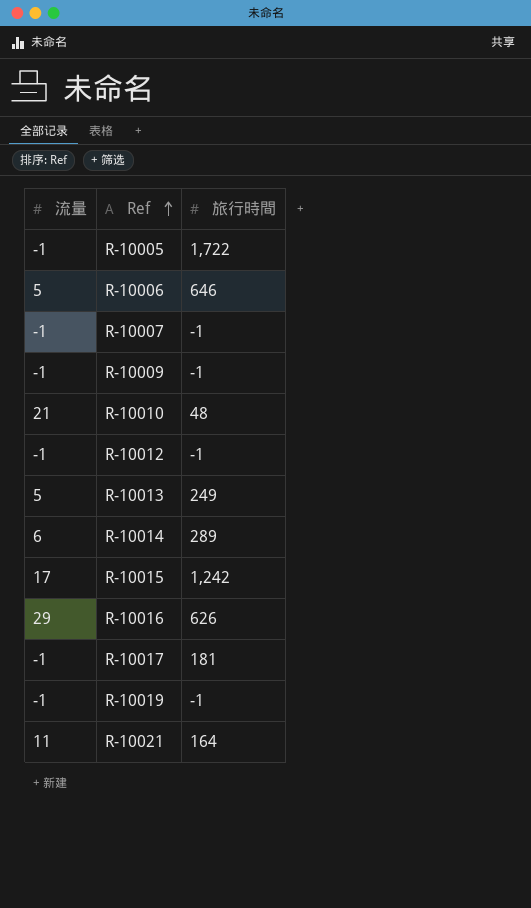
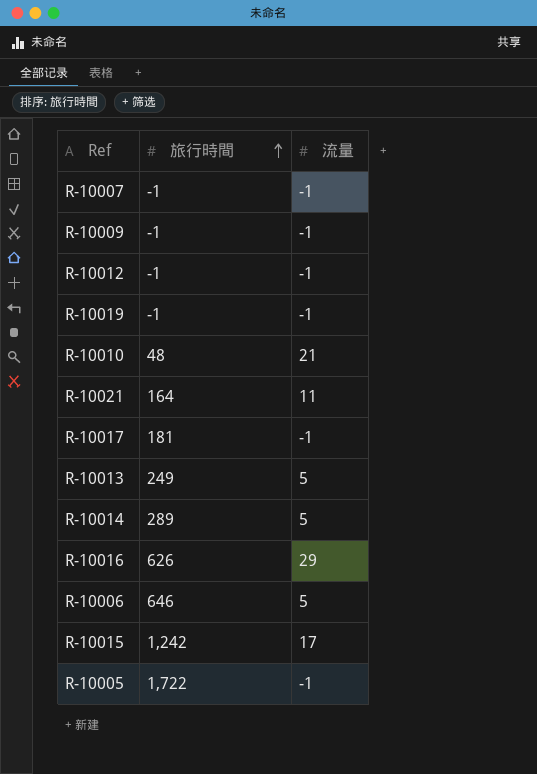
row order: Ref ascending -> 旅行時間 ascending
column 流量 | position: 1 -> 3
R-10014 | 流量: 6 -> 5

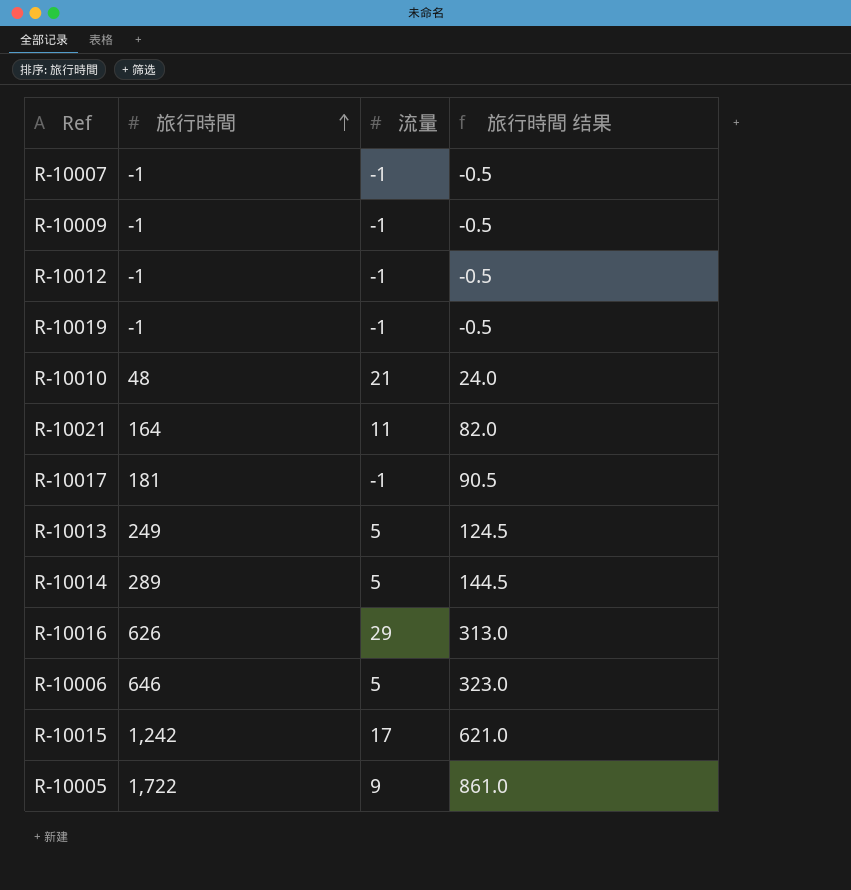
column 旅行時間 结果 | formula: none -> [旅行時間] * 0.5
R-10005 | 流量: -1 -> 9

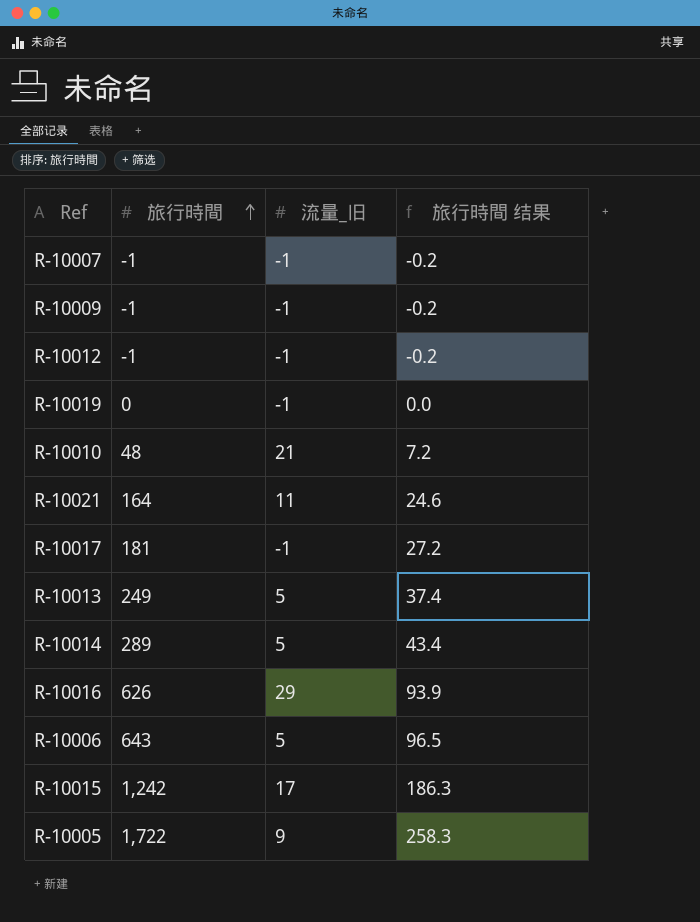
column name: 流量 -> 流量_旧
column 旅行時間 结果 | formula: [旅行時間] * 0.5 -> [旅行時間] * 0.15
R-10019 | 旅行時間: -1 -> 0
R-10006 | 旅行時間: 646 -> 643

